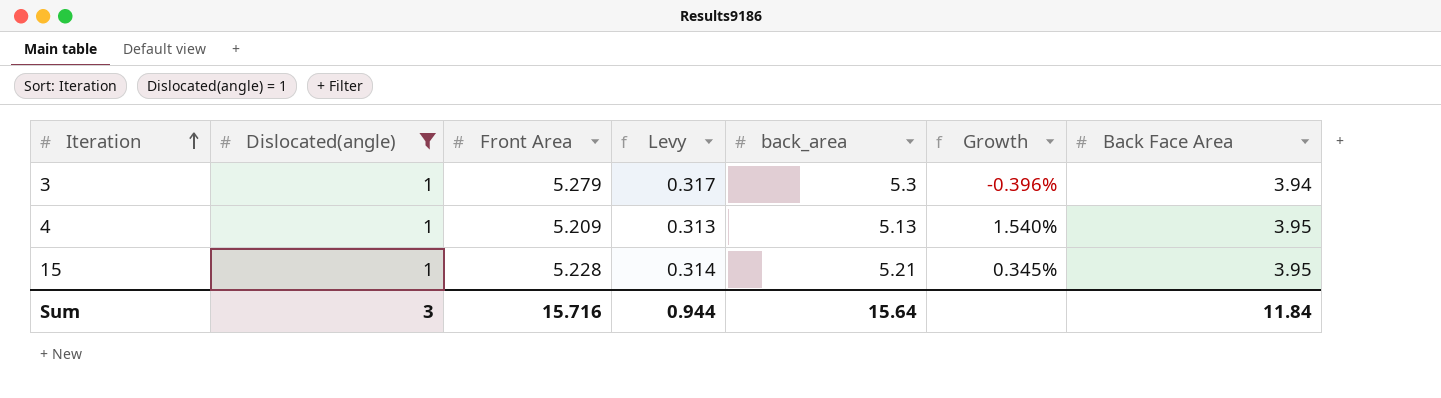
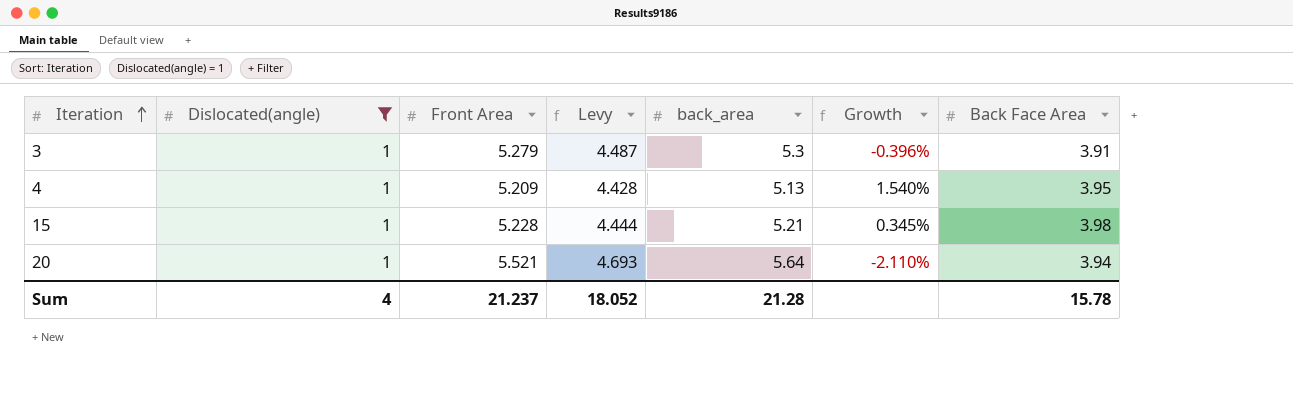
column Levy | formula: [Front Area] * 0.06 -> [Front Area] * 0.85
3 | Back Face Area: 3.94 -> 3.91
15 | Back Face Area: 3.95 -> 3.98
row 20: none -> 1 | 5.521 | 4.693 | 5.64 | -2.110% | 3.94
Sum | Dislocated(angle): 3 -> 4
Sum | Front Area: 15.716 -> 21.237
Sum | Levy: 0.944 -> 18.052
Sum | back_area: 15.64 -> 21.28
Sum | Back Face Area: 11.84 -> 15.78

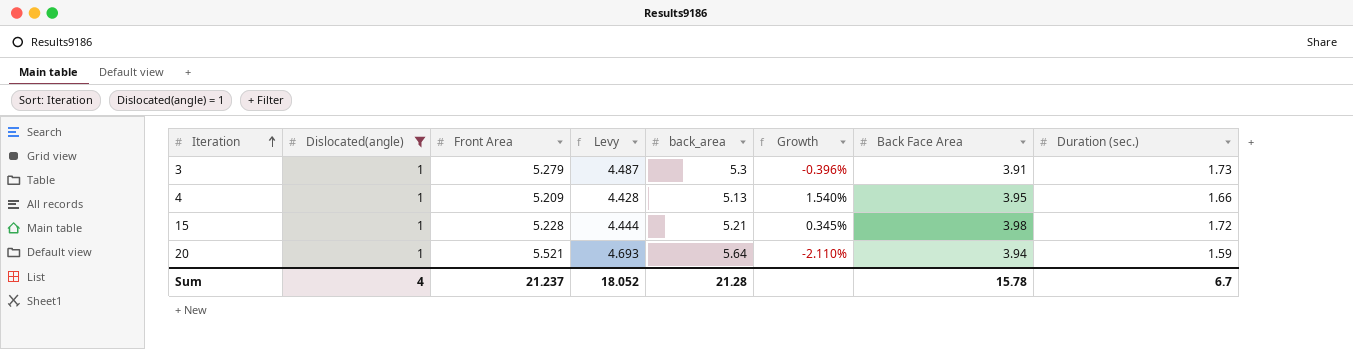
column Duration (sec.) | position: none -> 8

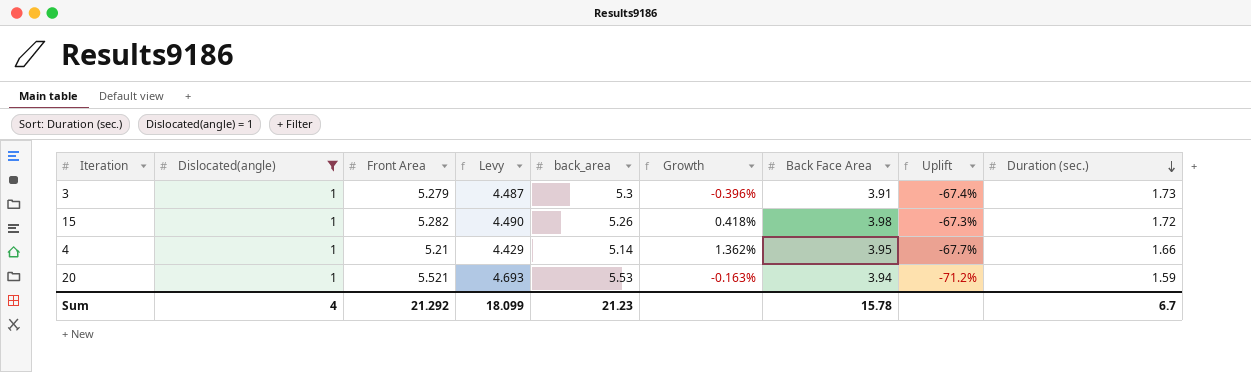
row order: Iteration ascending -> Duration (sec.) descending
column Uplift | formula: none -> ([Duration (sec.)] - [back_area]) / [back_area]
15 | Front Area: 5.228 -> 5.282
15 | Levy: 4.444 -> 4.490
15 | back_area: 5.21 -> 5.26
15 | Growth: 0.345% -> 0.418%
4 | Front Area: 5.209 -> 5.21
4 | Levy: 4.428 -> 4.429
4 | back_area: 5.13 -> 5.14
4 | Growth: 1.540% -> 1.362%
20 | back_area: 5.64 -> 5.53
20 | Growth: -2.110% -> -0.163%
Sum | Front Area: 21.237 -> 21.292
Sum | Levy: 18.052 -> 18.099
Sum | back_area: 21.28 -> 21.23

